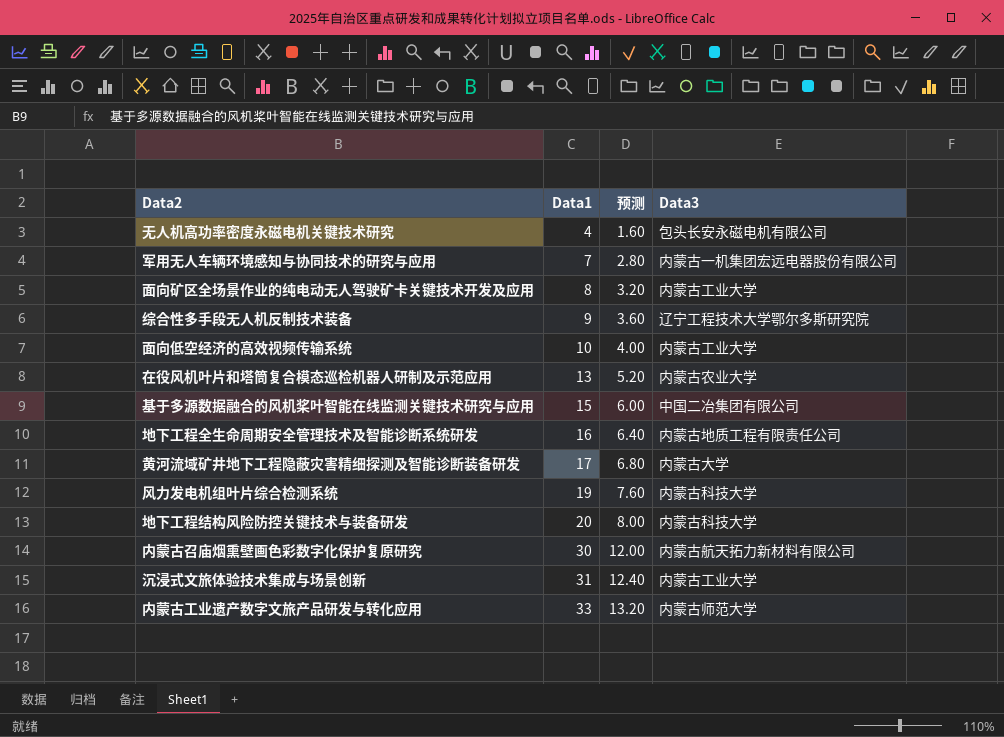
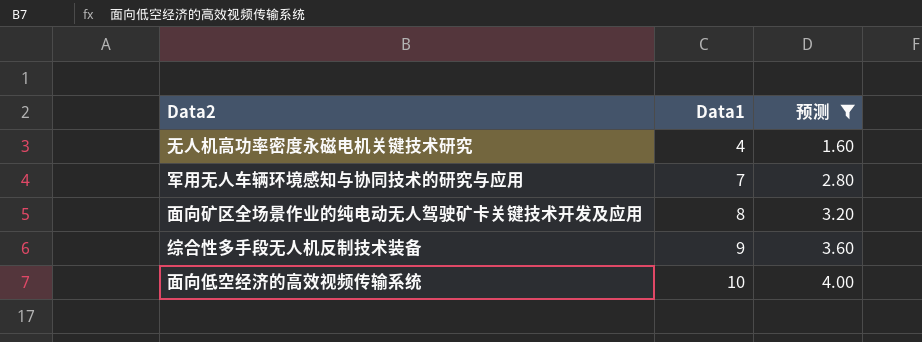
filter: none -> 预测 <= 4.00
column Data3 | position: 4 -> none

